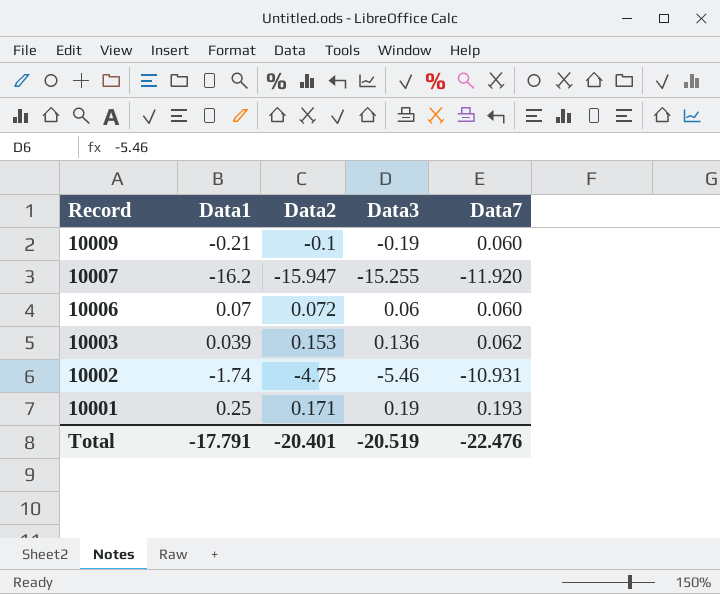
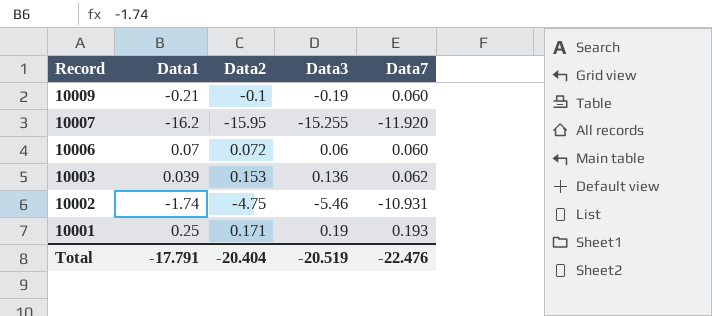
10007 | Data2: -15.947 -> -15.95
Total | Data2: -20.401 -> -20.404

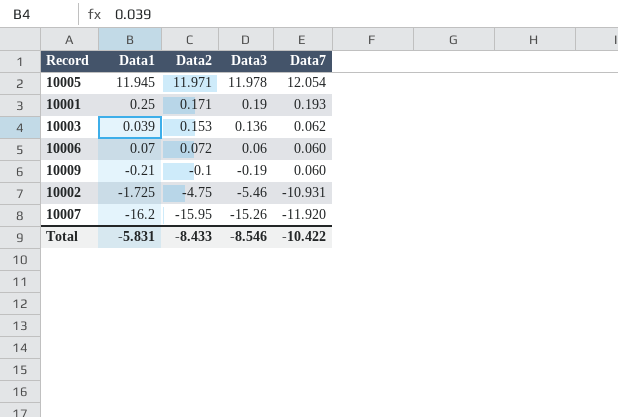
row order: Record descending -> Data2 descending
row 10005: none -> 11.945 | 11.971 | 11.978 | 12.054
10002 | Data1: -1.74 -> -1.725
10007 | Data3: -15.255 -> -15.26
Total | Data1: -17.791 -> -5.831
Total | Data2: -20.404 -> -8.433
Total | Data3: -20.519 -> -8.546
Total | Data7: -22.476 -> -10.422

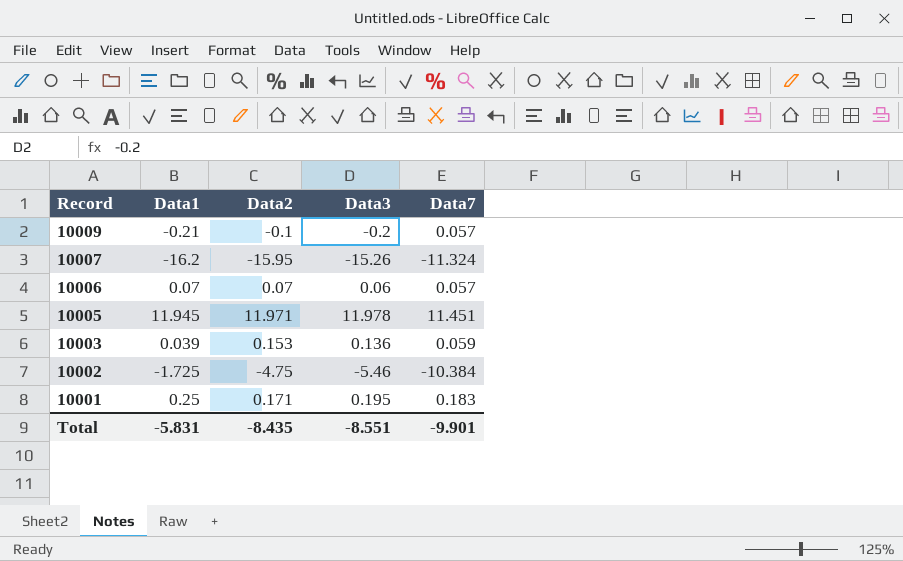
row order: Data2 descending -> Record descending
10009 | Data3: -0.19 -> -0.2
10009 | Data7: 0.060 -> 0.057
10007 | Data7: -11.920 -> -11.324
10006 | Data2: 0.072 -> 0.07
10006 | Data7: 0.060 -> 0.057
10005 | Data7: 12.054 -> 11.451
10003 | Data7: 0.062 -> 0.059
10002 | Data7: -10.931 -> -10.384
10001 | Data3: 0.19 -> 0.195
10001 | Data7: 0.193 -> 0.183
Total | Data2: -8.433 -> -8.435
Total | Data3: -8.546 -> -8.551
Total | Data7: -10.422 -> -9.901

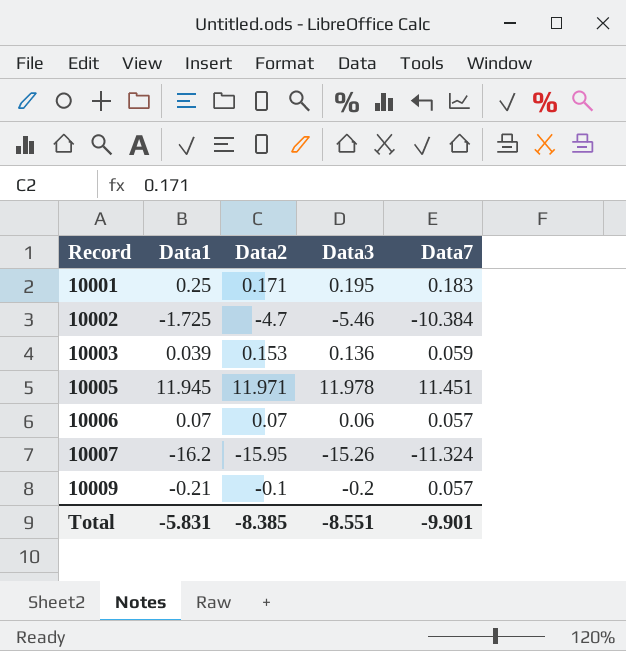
row order: Record descending -> Record ascending
10002 | Data2: -4.75 -> -4.7
Total | Data2: -8.435 -> -8.385

